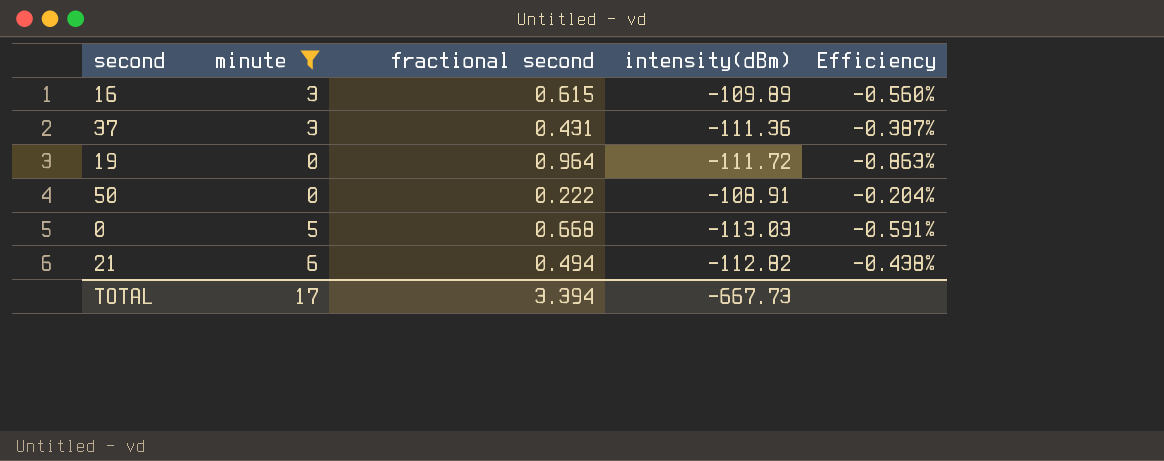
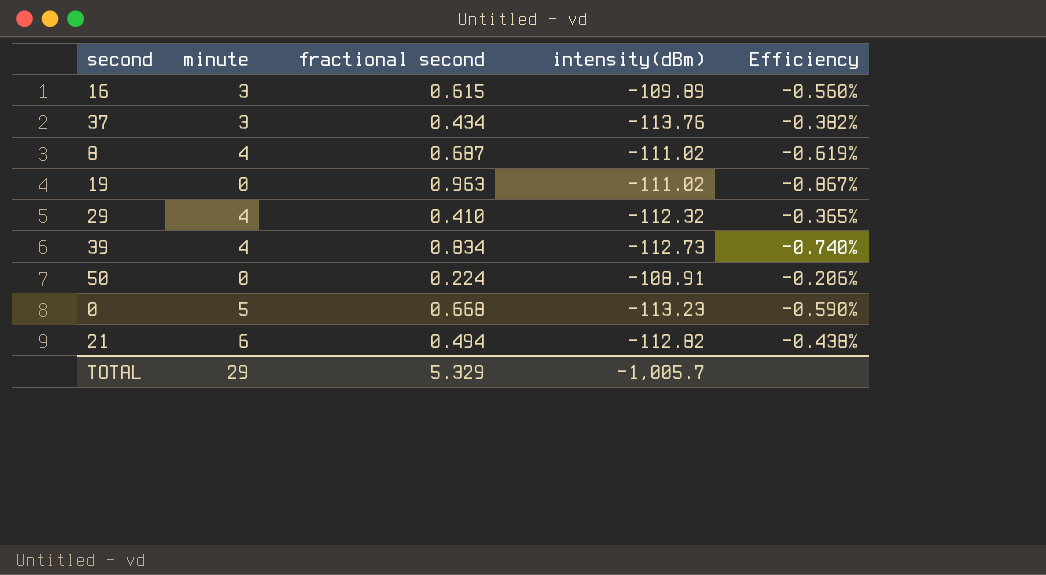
filter: minute != 4 -> none
37 | fractional second: 0.431 -> 0.434
37 | intensity(dBm): -111.36 -> -113.76
37 | Efficiency: -0.387% -> -0.382%
19 | fractional second: 0.964 -> 0.963
19 | intensity(dBm): -111.72 -> -111.02
19 | Efficiency: -0.863% -> -0.867%
50 | fractional second: 0.222 -> 0.224
50 | Efficiency: -0.204% -> -0.206%
0 | intensity(dBm): -113.03 -> -113.23
0 | Efficiency: -0.591% -> -0.590%
TOTAL | minute: 17 -> 29
TOTAL | fractional second: 3.394 -> 5.329
TOTAL | intensity(dBm): -667.73 -> -1,005.7

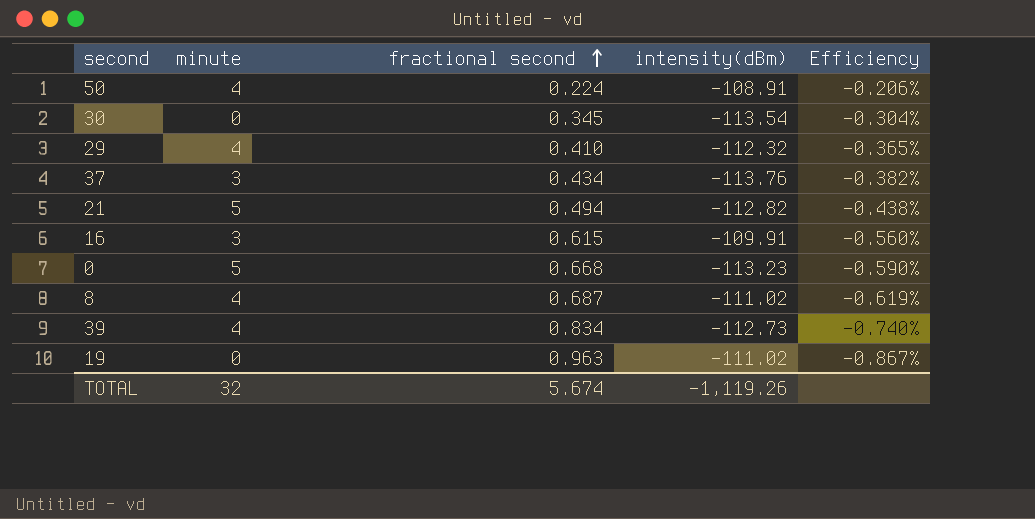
row order: none -> fractional second ascending
50 | minute: 0 -> 4
row 30: none -> 0 | 0.345 | -113.54 | -0.304%
21 | minute: 6 -> 5
16 | intensity(dBm): -109.89 -> -109.91
TOTAL | minute: 29 -> 32
TOTAL | fractional second: 5.329 -> 5.674
TOTAL | intensity(dBm): -1,005.7 -> -1,119.26

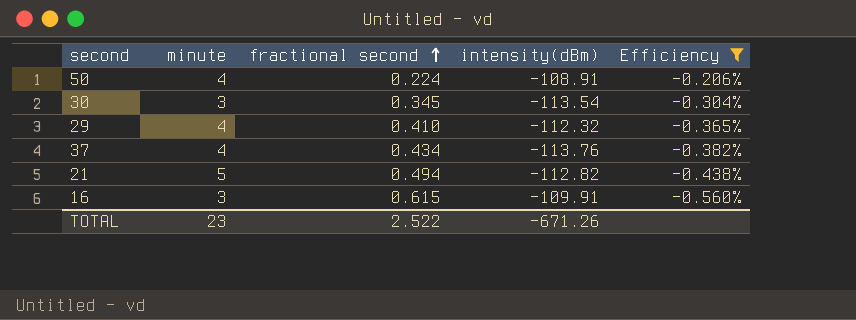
filter: none -> Efficiency >= -0.560%
30 | minute: 0 -> 3
37 | minute: 3 -> 4
TOTAL | minute: 32 -> 23
TOTAL | fractional second: 5.674 -> 2.522
TOTAL | intensity(dBm): -1,119.26 -> -671.26

